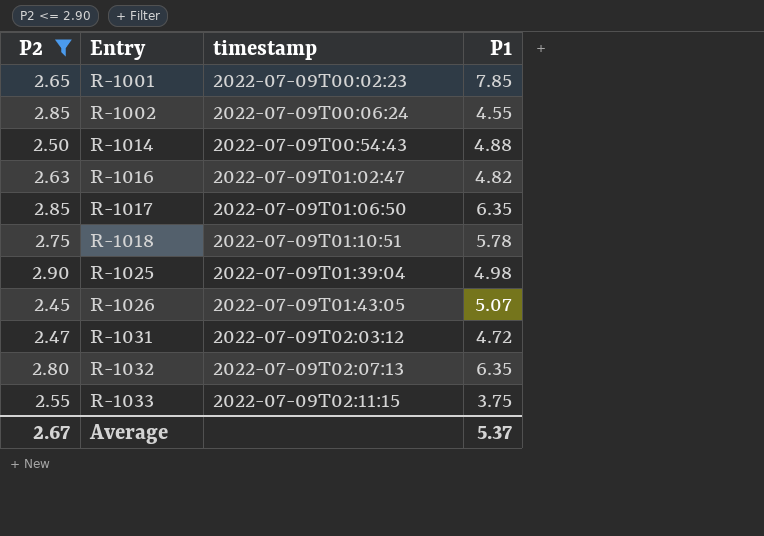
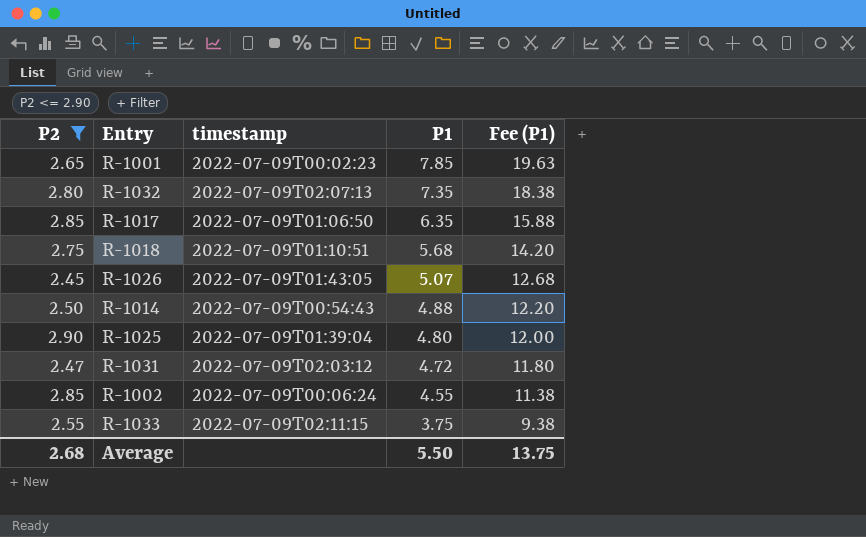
row order: Entry ascending -> P1 descending
column Fee (P1) | formula: none -> [P1] * 2.5
row R-1016: 2.63 | 2022-07-09T01:02:47 | 4.82 -> none
R-1032 | P1: 6.35 -> 7.35
R-1018 | P1: 5.78 -> 5.68
R-1025 | P1: 4.98 -> 4.80
Average | P2: 2.67 -> 2.68
Average | P1: 5.37 -> 5.50

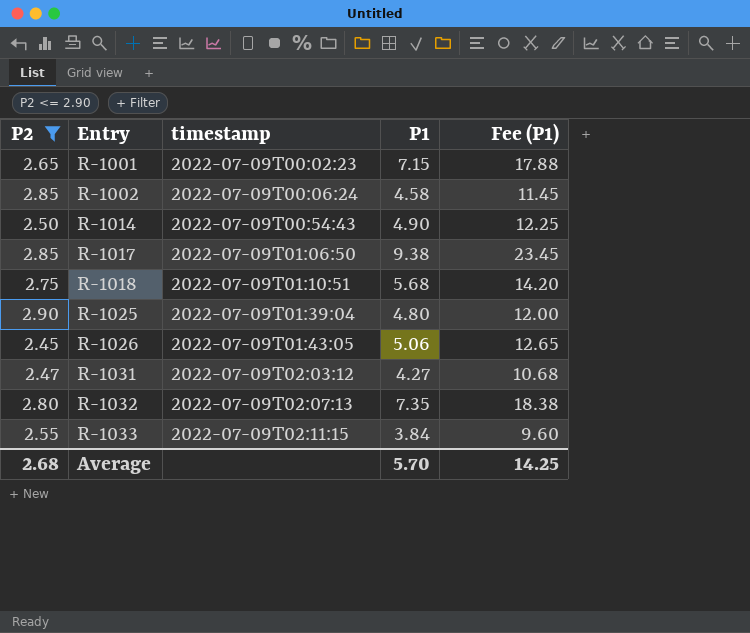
row order: P1 descending -> Entry ascending
R-1001 | P1: 7.85 -> 7.15
R-1001 | Fee (P1): 19.63 -> 17.88
R-1002 | P1: 4.55 -> 4.58
R-1002 | Fee (P1): 11.38 -> 11.45
R-1014 | P1: 4.88 -> 4.90
R-1014 | Fee (P1): 12.20 -> 12.25
R-1017 | P1: 6.35 -> 9.38
R-1017 | Fee (P1): 15.88 -> 23.45
R-1026 | P1: 5.07 -> 5.06
R-1026 | Fee (P1): 12.68 -> 12.65
R-1031 | P1: 4.72 -> 4.27
R-1031 | Fee (P1): 11.80 -> 10.68
R-1033 | P1: 3.75 -> 3.84
R-1033 | Fee (P1): 9.38 -> 9.60
Average | P1: 5.50 -> 5.70
Average | Fee (P1): 13.75 -> 14.25

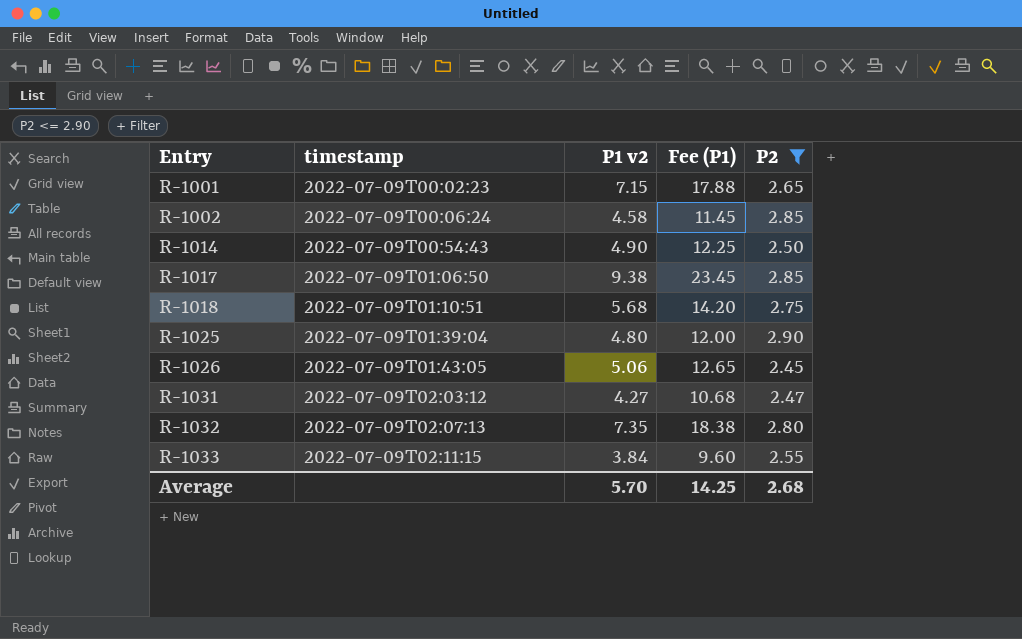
column name: P1 -> P1 v2
column P2 | position: 1 -> 5

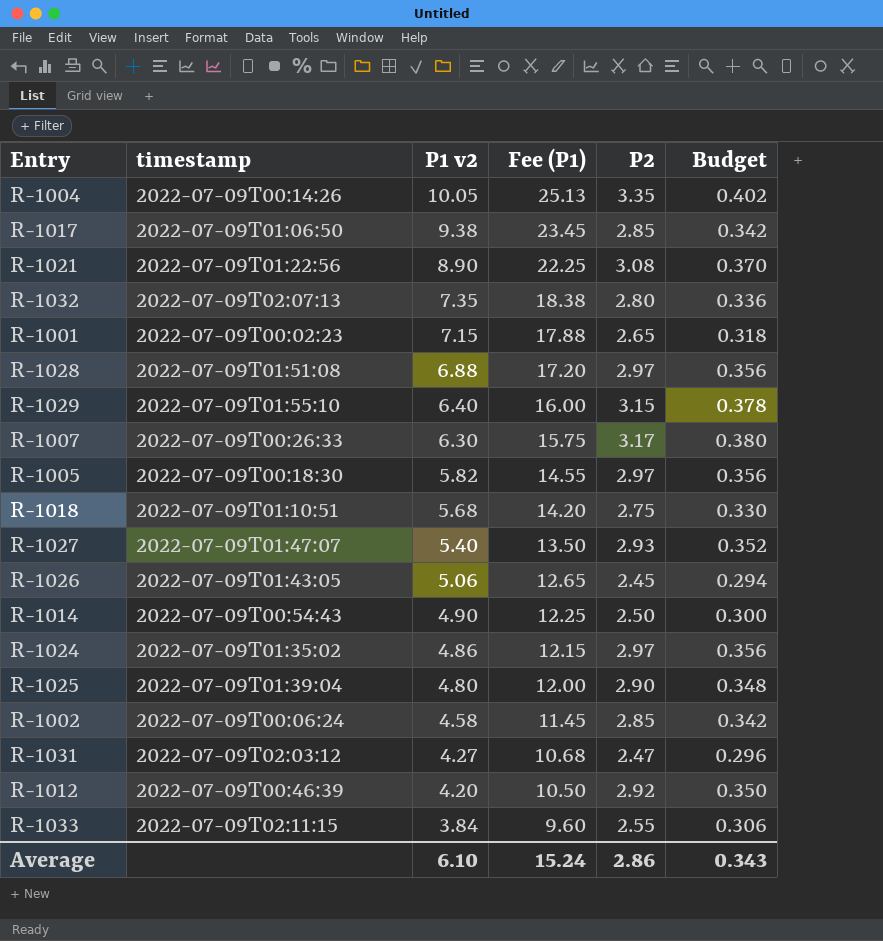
filter: P2 <= 2.90 -> none
row order: Entry ascending -> P1 v2 descending
column Budget | formula: none -> [P2] * 0.12
Average | P1 v2: 5.70 -> 6.10
Average | Fee (P1): 14.25 -> 15.24
Average | P2: 2.68 -> 2.86

